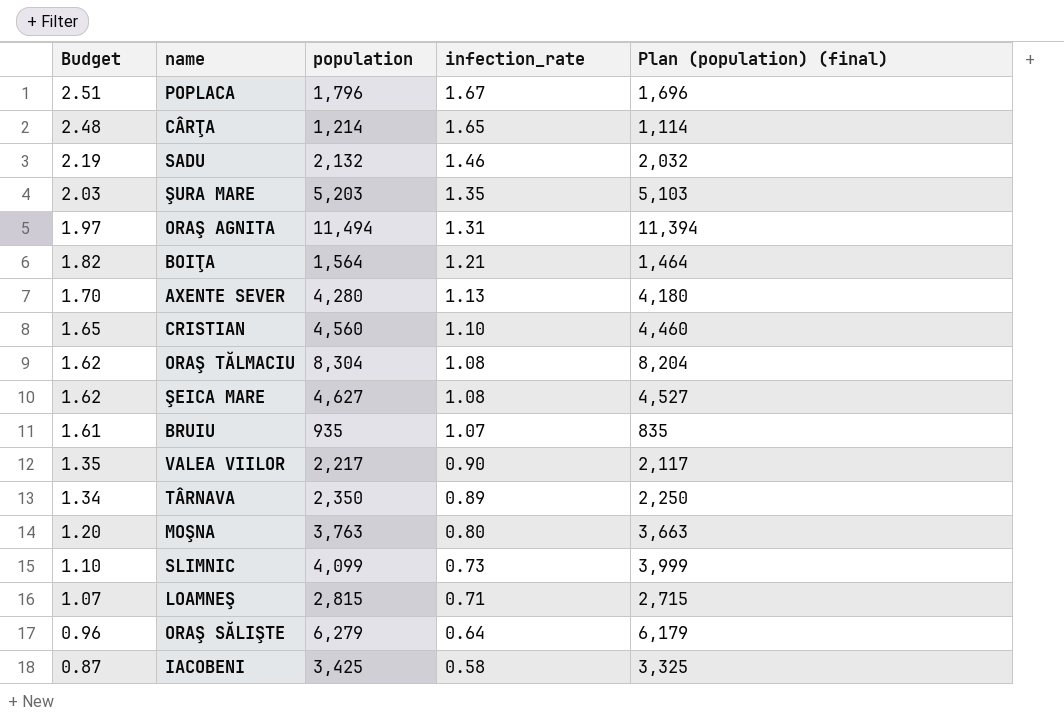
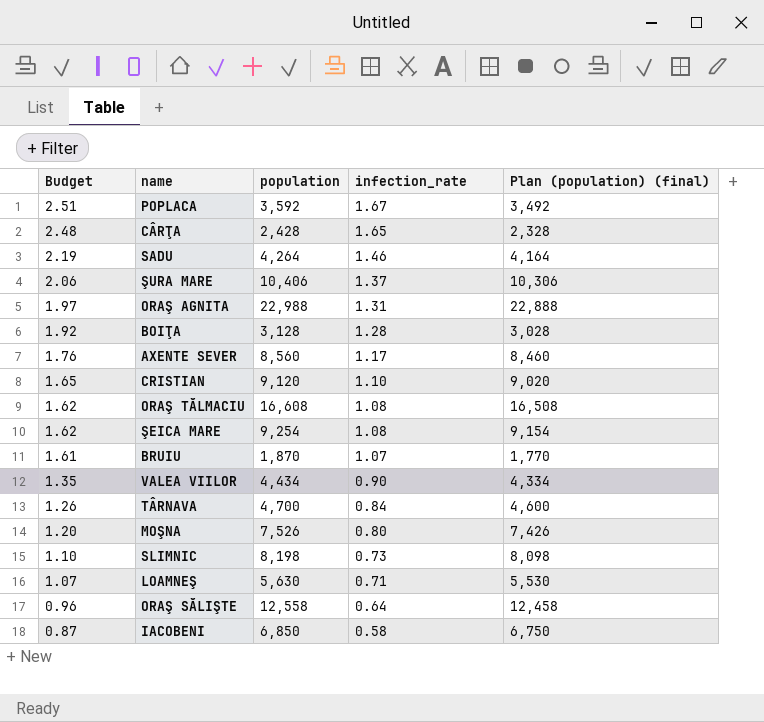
POPLACA | population: 1,796 -> 3,592
POPLACA | Plan (population) (final): 1,696 -> 3,492
CÂRŢA | population: 1,214 -> 2,428
CÂRŢA | Plan (population) (final): 1,114 -> 2,328
SADU | population: 2,132 -> 4,264
SADU | Plan (population) (final): 2,032 -> 4,164
ŞURA MARE | Budget: 2.03 -> 2.06
ŞURA MARE | population: 5,203 -> 10,406
ŞURA MARE | infection_rate: 1.35 -> 1.37
ŞURA MARE | Plan (population) (final): 5,103 -> 10,306
ORAŞ AGNITA | population: 11,494 -> 22,988
ORAŞ AGNITA | Plan (population) (final): 11,394 -> 22,888
BOIŢA | Budget: 1.82 -> 1.92
BOIŢA | population: 1,564 -> 3,128
BOIŢA | infection_rate: 1.21 -> 1.28
BOIŢA | Plan (population) (final): 1,464 -> 3,028
AXENTE SEVER | Budget: 1.70 -> 1.76
AXENTE SEVER | population: 4,280 -> 8,560
AXENTE SEVER | infection_rate: 1.13 -> 1.17
AXENTE SEVER | Plan (population) (final): 4,180 -> 8,460
CRISTIAN | population: 4,560 -> 9,120
CRISTIAN | Plan (population) (final): 4,460 -> 9,020
ORAŞ TĂLMACIU | population: 8,304 -> 16,608
ORAŞ TĂLMACIU | Plan (population) (final): 8,204 -> 16,508
ŞEICA MARE | population: 4,627 -> 9,254
ŞEICA MARE | Plan (population) (final): 4,527 -> 9,154
BRUIU | population: 935 -> 1,870
BRUIU | Plan (population) (final): 835 -> 1,770
VALEA VIILOR | population: 2,217 -> 4,434
VALEA VIILOR | Plan (population) (final): 2,117 -> 4,334
TÂRNAVA | Budget: 1.34 -> 1.26
TÂRNAVA | population: 2,350 -> 4,700
TÂRNAVA | infection_rate: 0.89 -> 0.84
TÂRNAVA | Plan (population) (final): 2,250 -> 4,600
MOŞNA | population: 3,763 -> 7,526
MOŞNA | Plan (population) (final): 3,663 -> 7,426
SLIMNIC | population: 4,099 -> 8,198
SLIMNIC | Plan (population) (final): 3,999 -> 8,098
LOAMNEŞ | population: 2,815 -> 5,630
LOAMNEŞ | Plan (population) (final): 2,715 -> 5,530
ORAŞ SĂLIŞTE | population: 6,279 -> 12,558
ORAŞ SĂLIŞTE | Plan (population) (final): 6,179 -> 12,458
IACOBENI | population: 3,425 -> 6,850
IACOBENI | Plan (population) (final): 3,325 -> 6,750

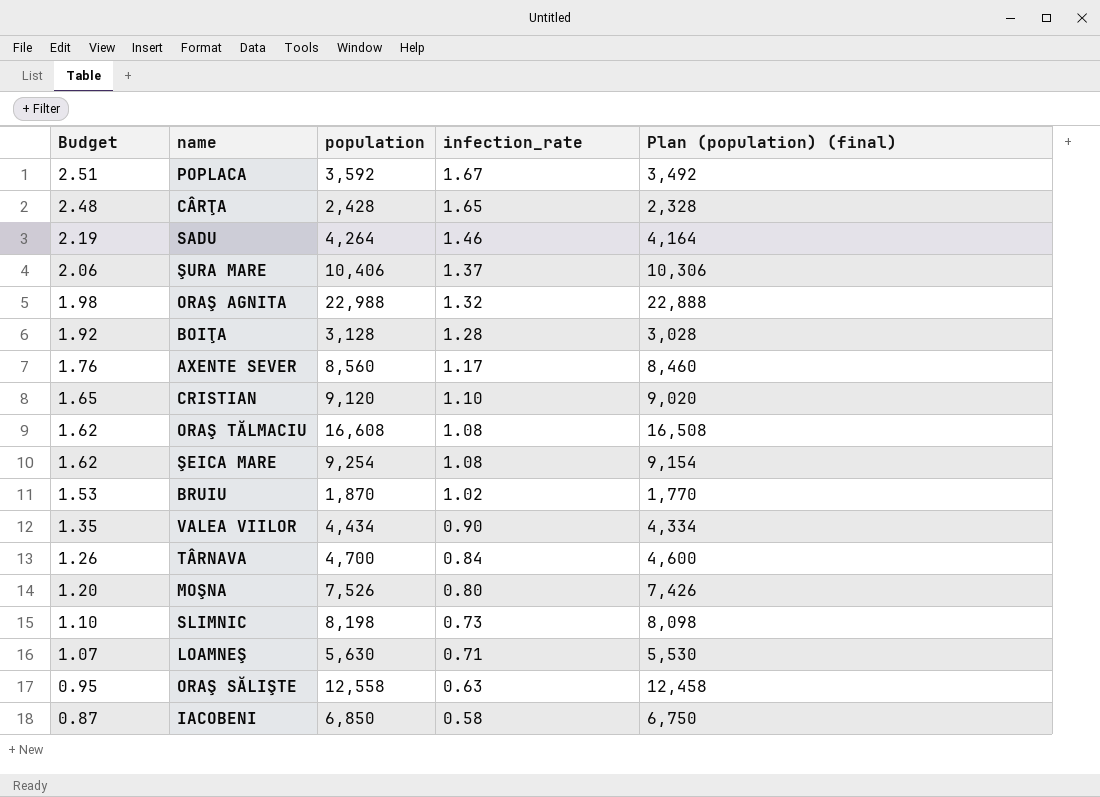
ORAŞ AGNITA | Budget: 1.97 -> 1.98
ORAŞ AGNITA | infection_rate: 1.31 -> 1.32
BRUIU | Budget: 1.61 -> 1.53
BRUIU | infection_rate: 1.07 -> 1.02
ORAŞ SĂLIŞTE | Budget: 0.96 -> 0.95
ORAŞ SĂLIŞTE | infection_rate: 0.64 -> 0.63

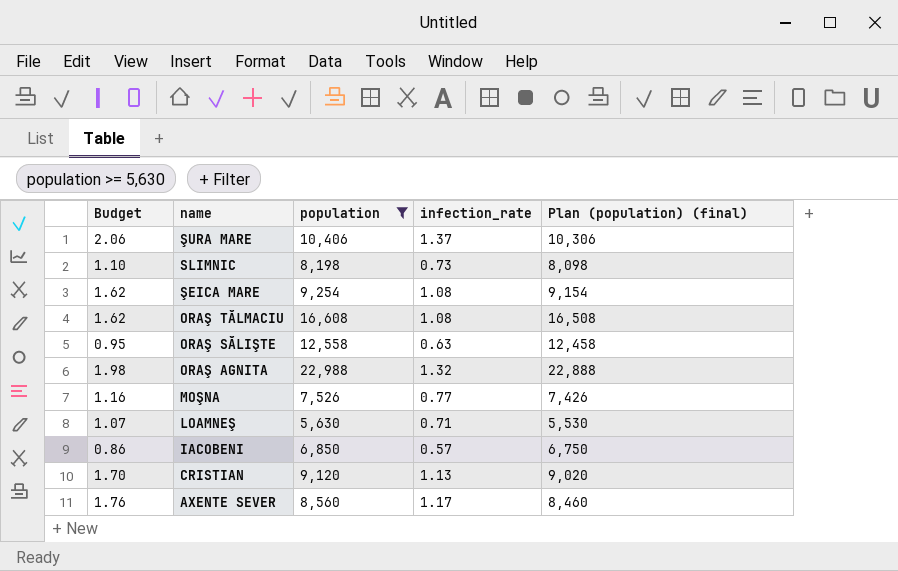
filter: none -> population >= 5,630
row order: Budget descending -> name descending
MOŞNA | Budget: 1.20 -> 1.16
MOŞNA | infection_rate: 0.80 -> 0.77
IACOBENI | Budget: 0.87 -> 0.86
IACOBENI | infection_rate: 0.58 -> 0.57
CRISTIAN | Budget: 1.65 -> 1.70
CRISTIAN | infection_rate: 1.10 -> 1.13

